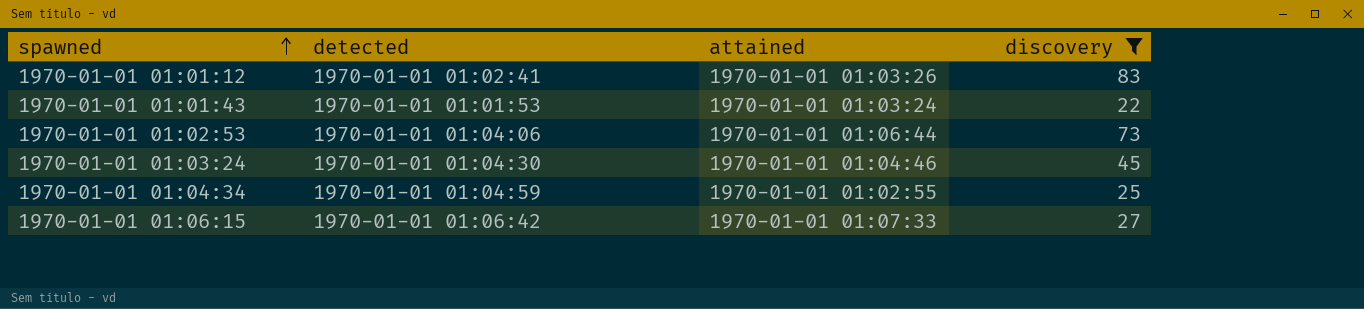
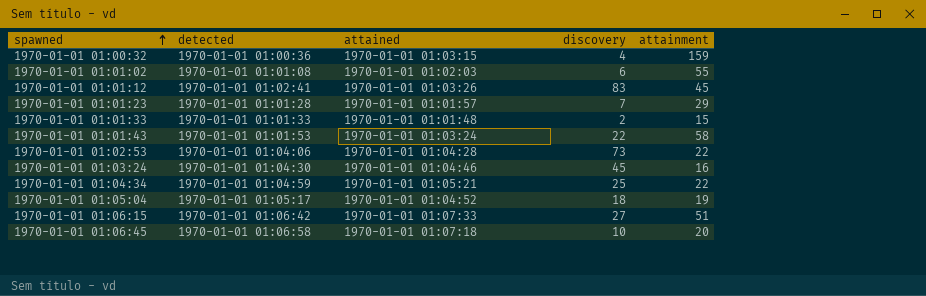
filter: discovery >= 22 -> none
column attainment | position: none -> 5
1970-01-01 01:02:53 | attained: 1970-01-01 01:06:44 -> 1970-01-01 01:04:28
1970-01-01 01:04:34 | attained: 1970-01-01 01:02:55 -> 1970-01-01 01:05:21

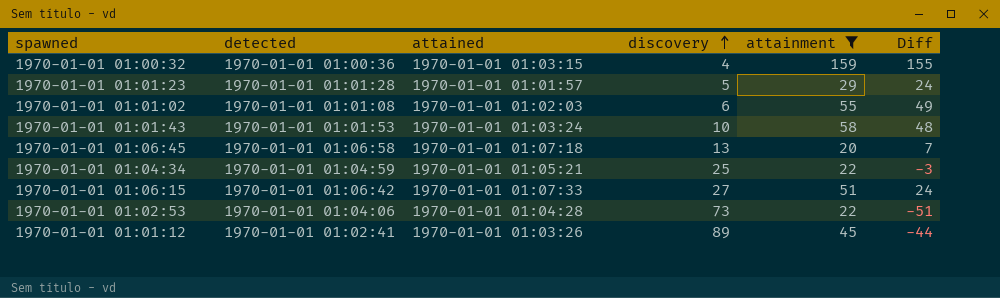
filter: none -> attainment >= 20
row order: spawned ascending -> discovery ascending
column Diff | formula: none -> [attainment] - [discovery]
1970-01-01 01:01:23 | discovery: 7 -> 5
1970-01-01 01:01:43 | discovery: 22 -> 10
1970-01-01 01:06:45 | discovery: 10 -> 13
1970-01-01 01:01:12 | discovery: 83 -> 89

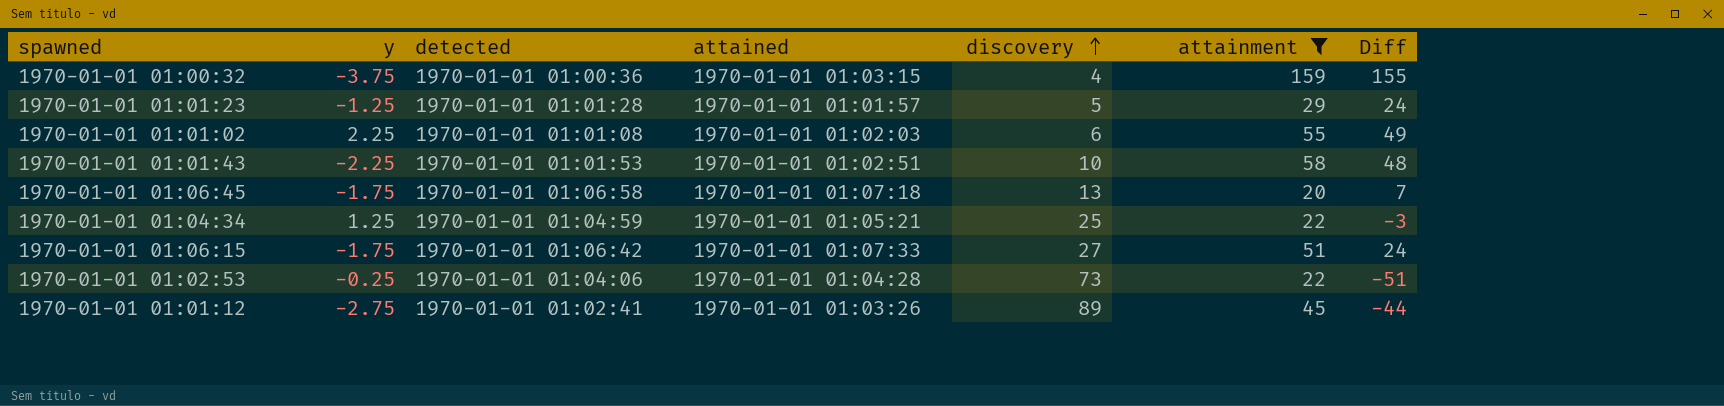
column y | position: none -> 2
1970-01-01 01:01:43 | attained: 1970-01-01 01:03:24 -> 1970-01-01 01:02:51

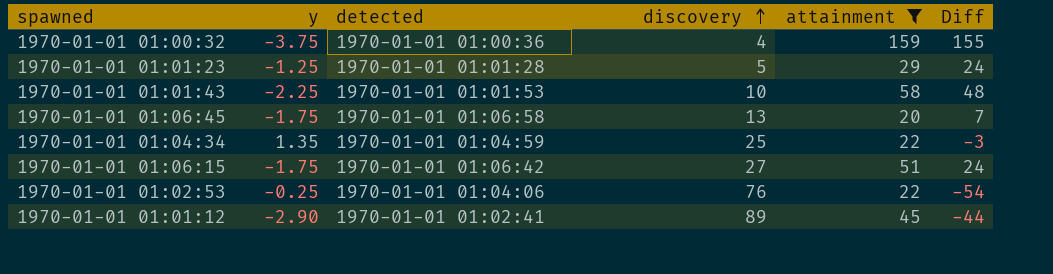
column attained | position: 4 -> none
row 1970-01-01 01:01:02: 2.25 | 1970-01-01 01:01:08 | 1970-01-01 01:02:03 | 6 | 55 | 49 -> none
1970-01-01 01:04:34 | y: 1.25 -> 1.35
1970-01-01 01:02:53 | discovery: 73 -> 76
1970-01-01 01:02:53 | Diff: -51 -> -54
1970-01-01 01:01:12 | y: -2.75 -> -2.90

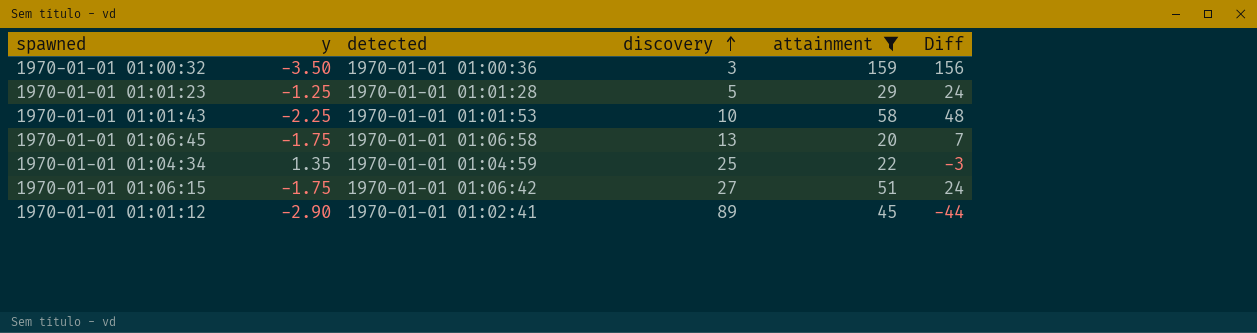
row 1970-01-01 01:02:53: -0.25 | 1970-01-01 01:04:06 | 76 | 22 | -54 -> none
1970-01-01 01:00:32 | y: -3.75 -> -3.50
1970-01-01 01:00:32 | discovery: 4 -> 3
1970-01-01 01:00:32 | Diff: 155 -> 156

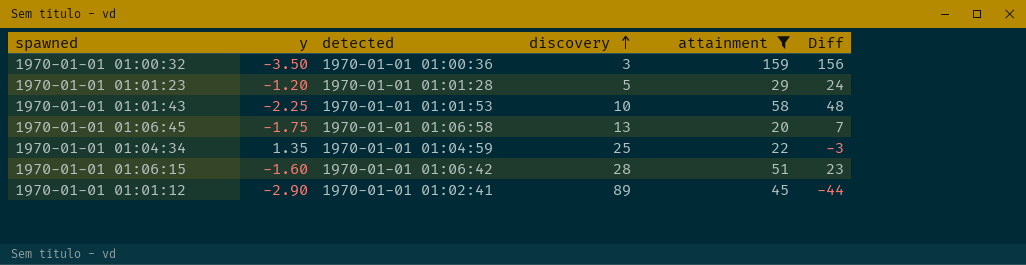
1970-01-01 01:01:23 | y: -1.25 -> -1.20
1970-01-01 01:06:15 | y: -1.75 -> -1.60
1970-01-01 01:06:15 | discovery: 27 -> 28
1970-01-01 01:06:15 | Diff: 24 -> 23

